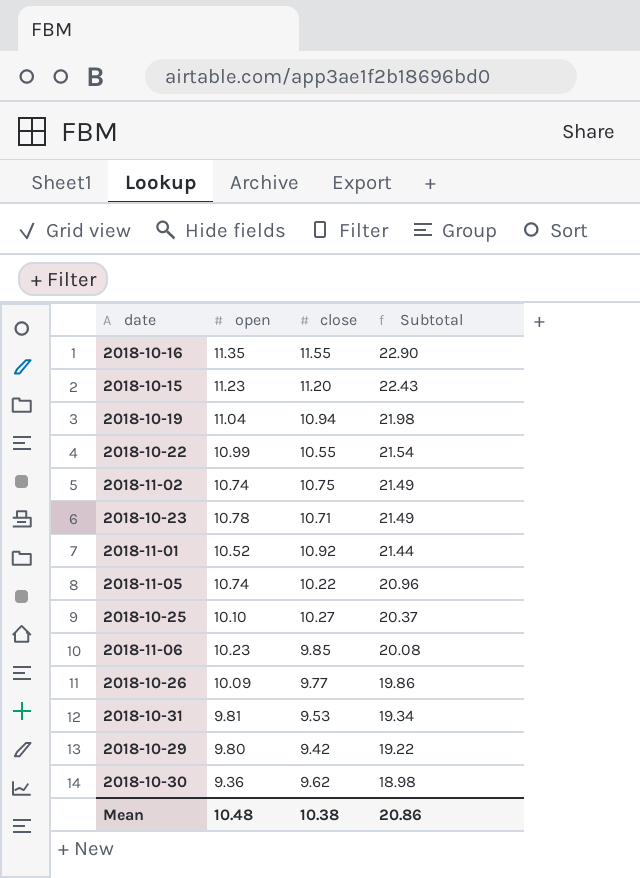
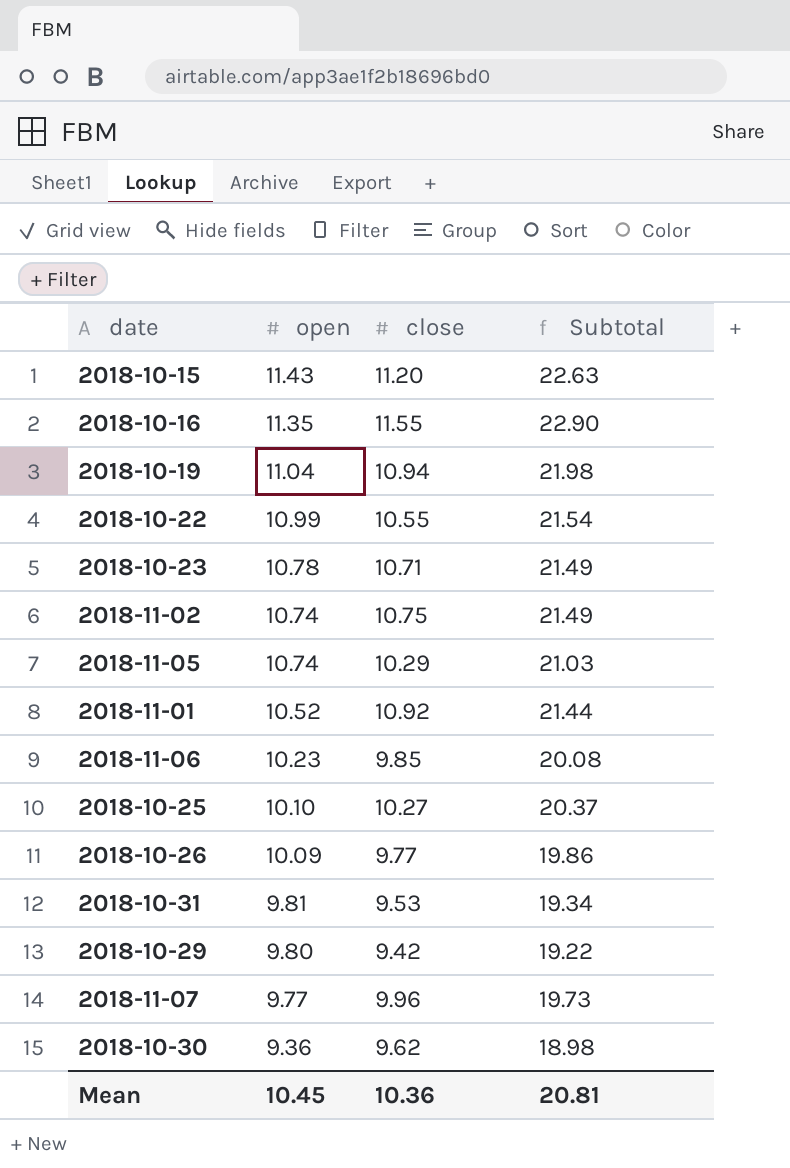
row order: Subtotal descending -> open descending
2018-10-15 | open: 11.23 -> 11.43
2018-10-15 | Subtotal: 22.43 -> 22.63
2018-11-05 | close: 10.22 -> 10.29
2018-11-05 | Subtotal: 20.96 -> 21.03
row 2018-11-07: none -> 9.77 | 9.96 | 19.73
Mean | open: 10.48 -> 10.45
Mean | close: 10.38 -> 10.36
Mean | Subtotal: 20.86 -> 20.81

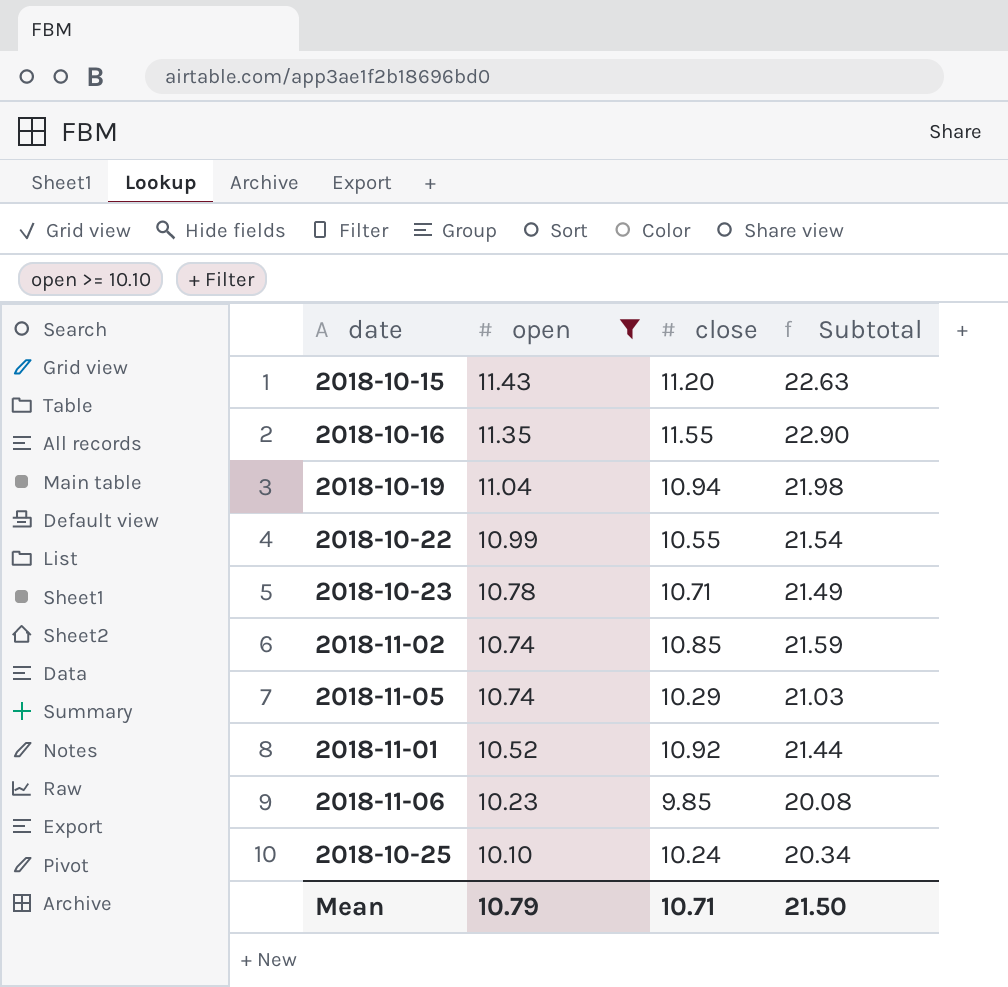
filter: none -> open >= 10.10
2018-11-02 | close: 10.75 -> 10.85
2018-11-02 | Subtotal: 21.49 -> 21.59
2018-10-25 | close: 10.27 -> 10.24
2018-10-25 | Subtotal: 20.37 -> 20.34
Mean | open: 10.45 -> 10.79
Mean | close: 10.36 -> 10.71
Mean | Subtotal: 20.81 -> 21.50

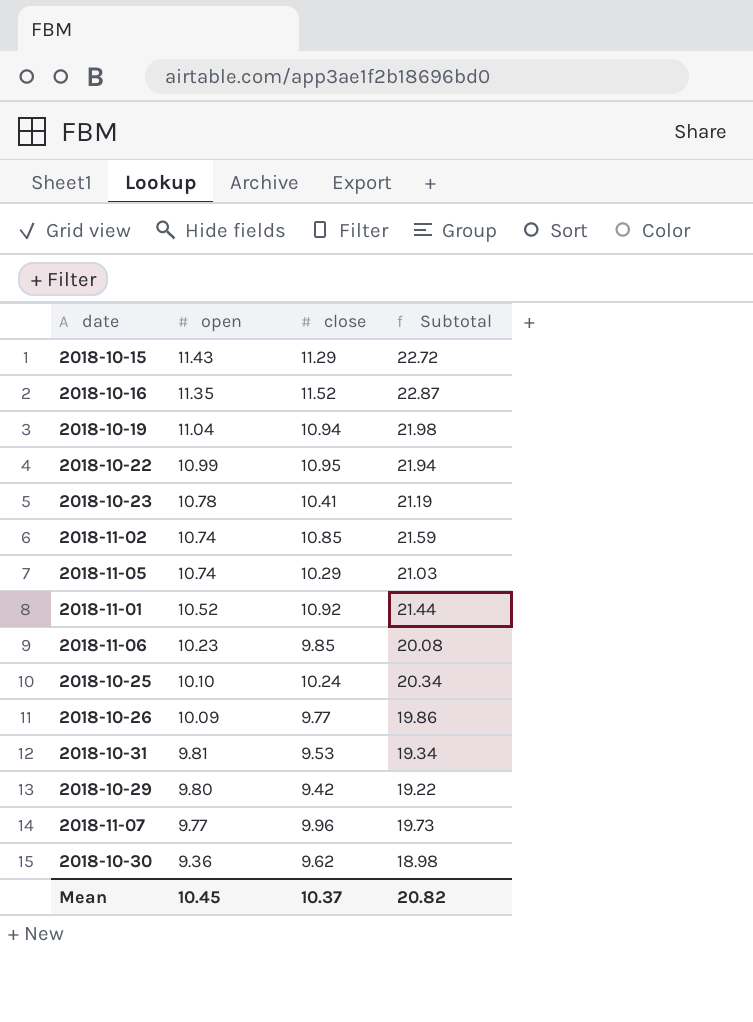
filter: open >= 10.10 -> none
2018-10-15 | close: 11.20 -> 11.29
2018-10-15 | Subtotal: 22.63 -> 22.72
2018-10-16 | close: 11.55 -> 11.52
2018-10-16 | Subtotal: 22.90 -> 22.87
2018-10-22 | close: 10.55 -> 10.95
2018-10-22 | Subtotal: 21.54 -> 21.94
2018-10-23 | close: 10.71 -> 10.41
2018-10-23 | Subtotal: 21.49 -> 21.19
Mean | open: 10.79 -> 10.45
Mean | close: 10.71 -> 10.37
Mean | Subtotal: 21.50 -> 20.82

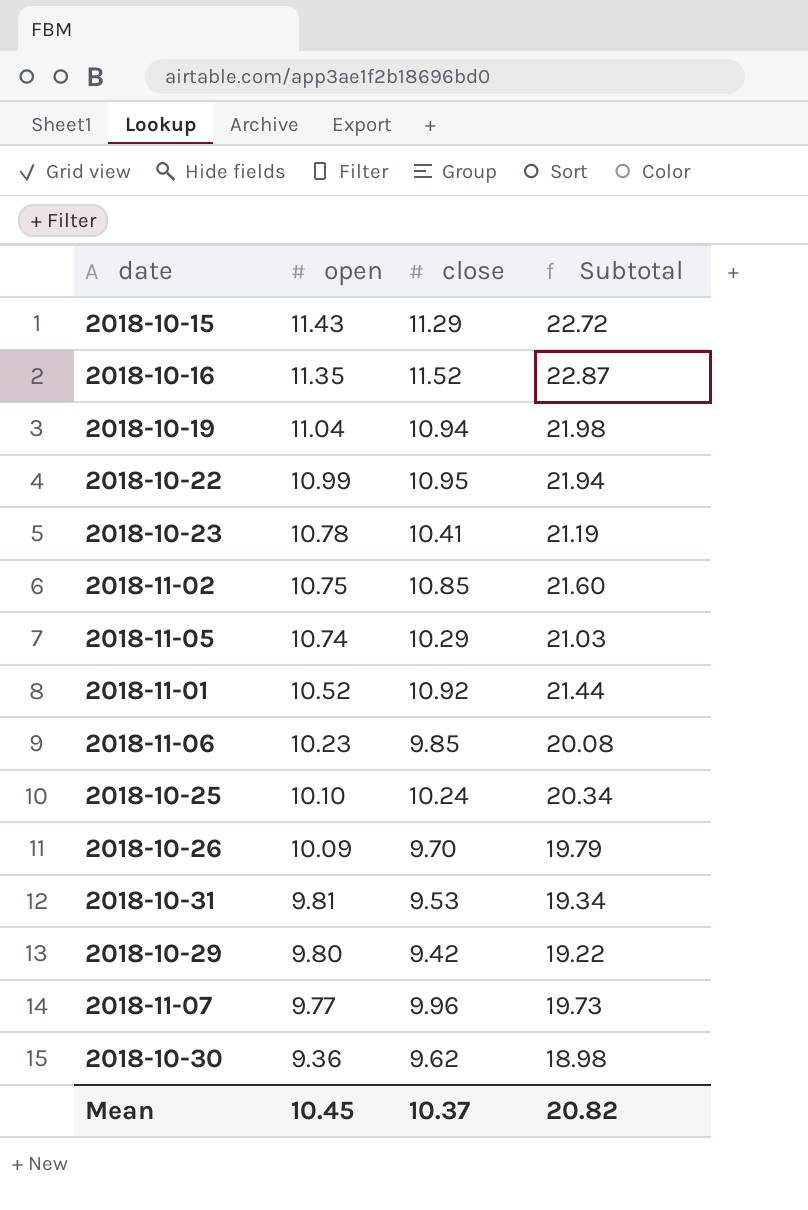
2018-11-02 | open: 10.74 -> 10.75
2018-11-02 | Subtotal: 21.59 -> 21.60
2018-10-26 | close: 9.77 -> 9.70
2018-10-26 | Subtotal: 19.86 -> 19.79

